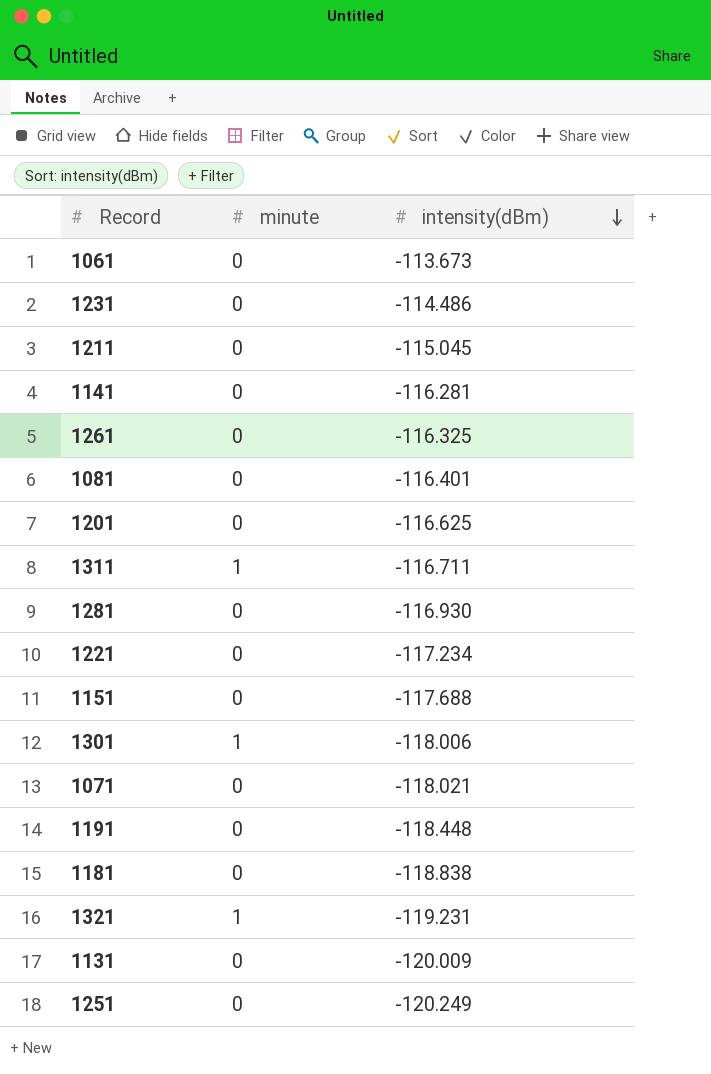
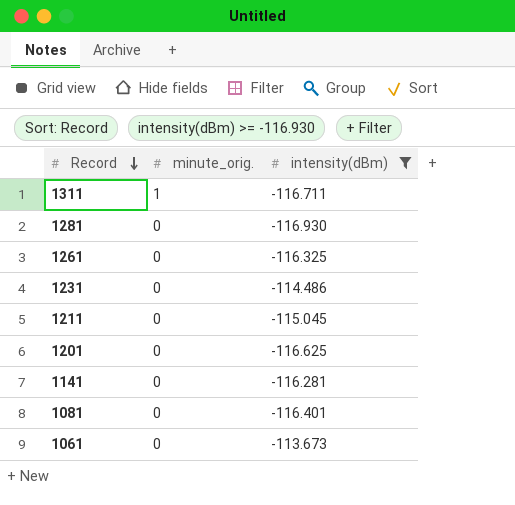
filter: none -> intensity(dBm) >= -116.930
row order: intensity(dBm) descending -> Record descending
column name: minute -> minute_orig.

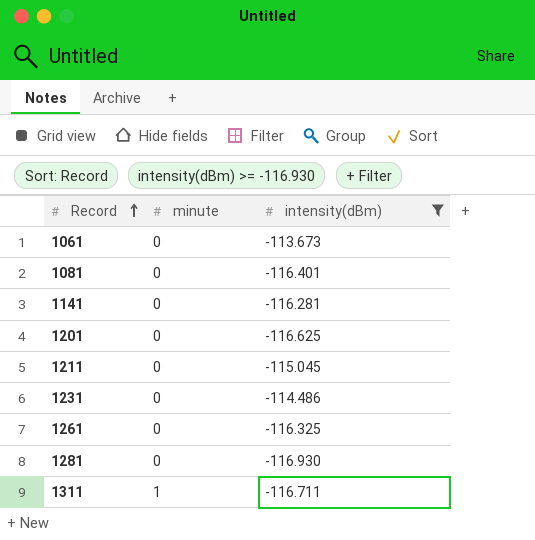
row order: Record descending -> Record ascending
column name: minute_orig. -> minute

